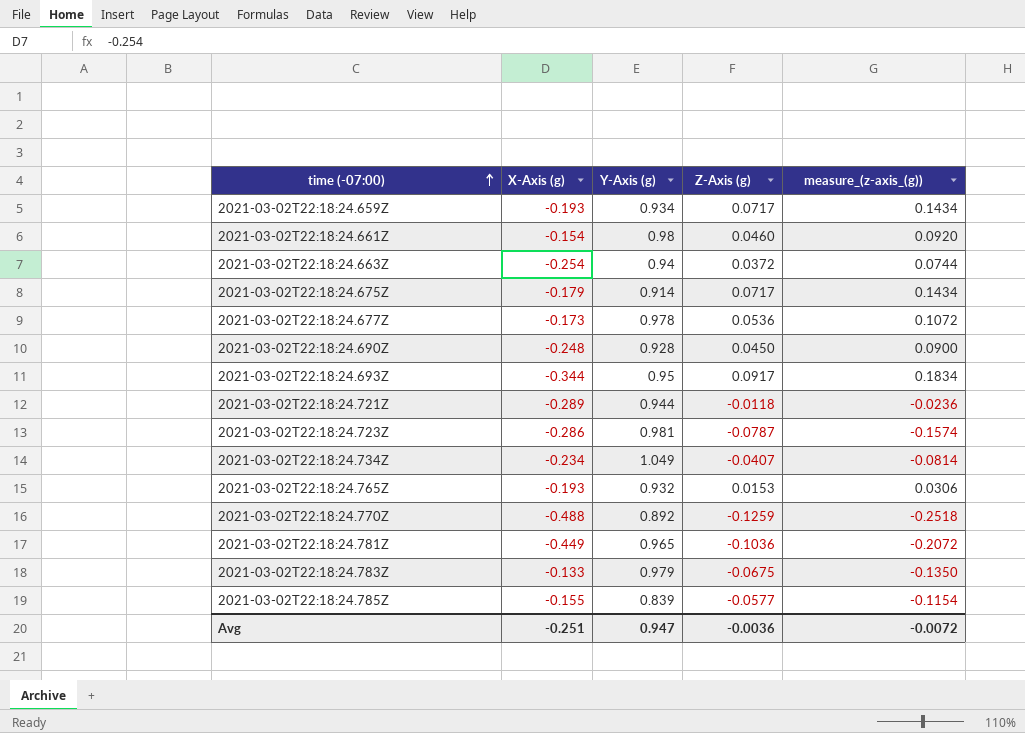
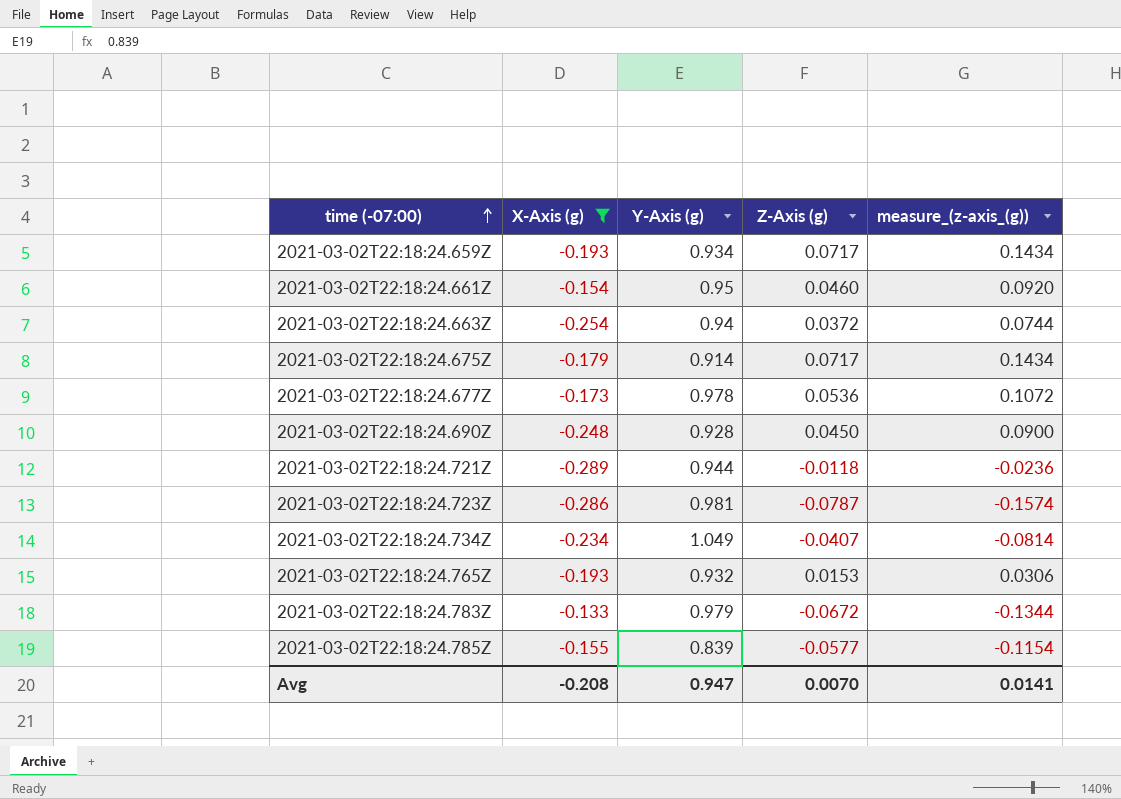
filter: none -> X-Axis (g) >= -0.289
2021-03-02T22:18:24.661Z | Y-Axis (g): 0.98 -> 0.95
2021-03-02T22:18:24.783Z | Z-Axis (g): -0.0675 -> -0.0672
2021-03-02T22:18:24.783Z | measure_(z-axis_(g)): -0.1350 -> -0.1344
Avg | X-Axis (g): -0.251 -> -0.208
Avg | Z-Axis (g): -0.0036 -> 0.0070
Avg | measure_(z-axis_(g)): -0.0072 -> 0.0141

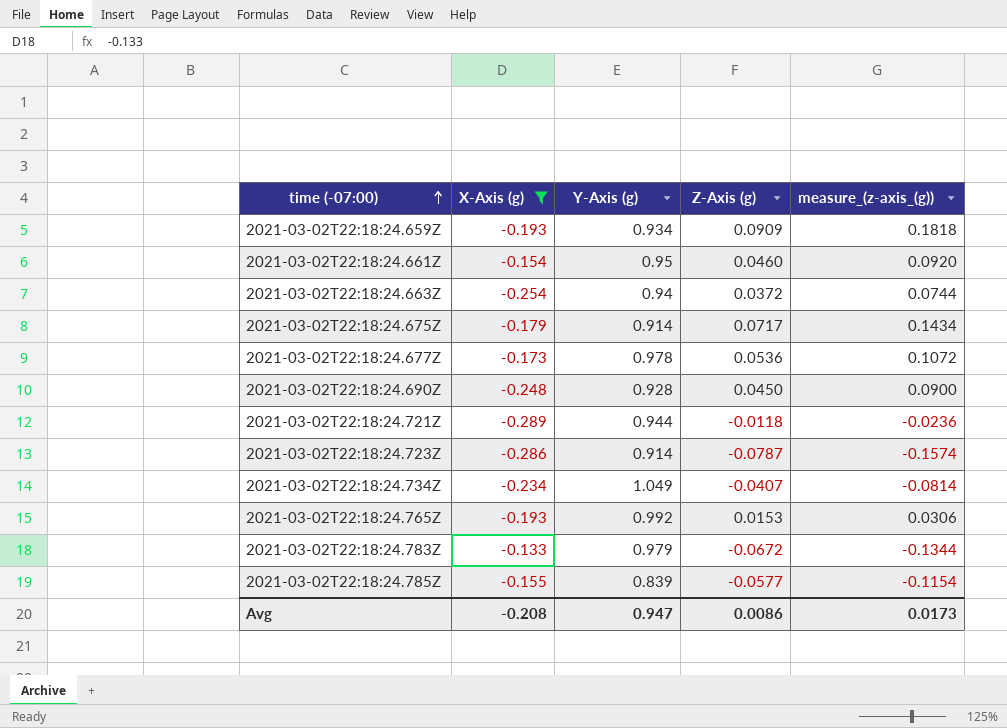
2021-03-02T22:18:24.659Z | Z-Axis (g): 0.0717 -> 0.0909
2021-03-02T22:18:24.659Z | measure_(z-axis_(g)): 0.1434 -> 0.1818
2021-03-02T22:18:24.723Z | Y-Axis (g): 0.981 -> 0.914
2021-03-02T22:18:24.765Z | Y-Axis (g): 0.932 -> 0.992
Avg | Z-Axis (g): 0.0070 -> 0.0086
Avg | measure_(z-axis_(g)): 0.0141 -> 0.0173

